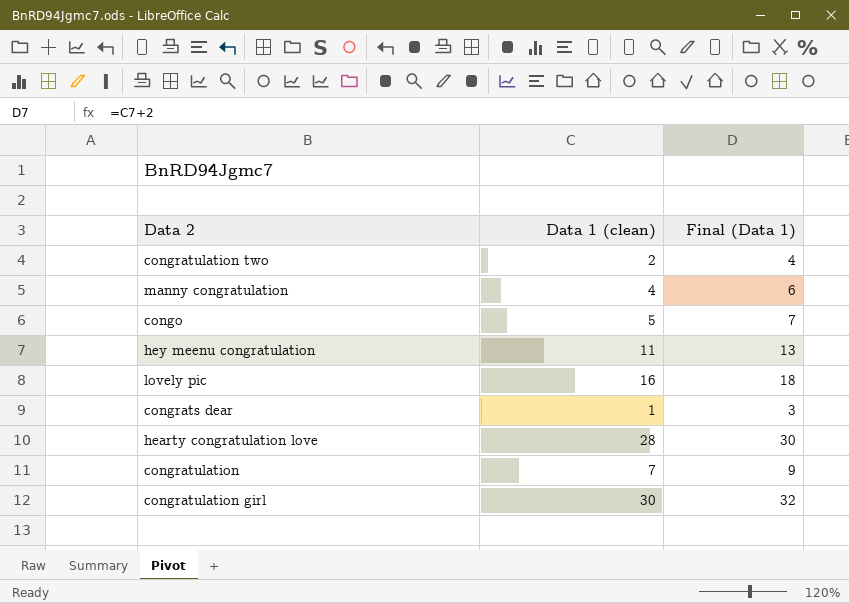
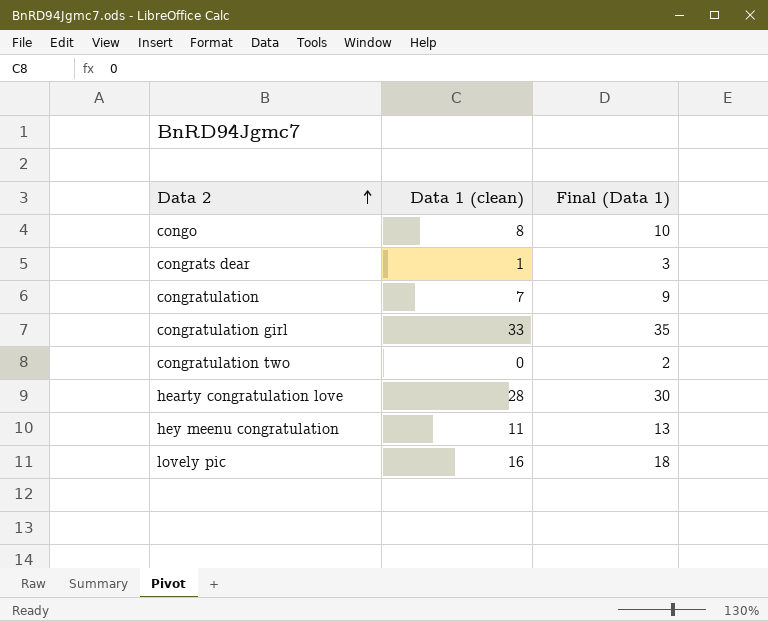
row order: none -> Data 2 ascending
row manny congratulation: 4 | 6 -> none
congo | Data 1 (clean): 5 -> 8
congo | Final (Data 1): 7 -> 10
congratulation girl | Data 1 (clean): 30 -> 33
congratulation girl | Final (Data 1): 32 -> 35
congratulation two | Data 1 (clean): 2 -> 0
congratulation two | Final (Data 1): 4 -> 2

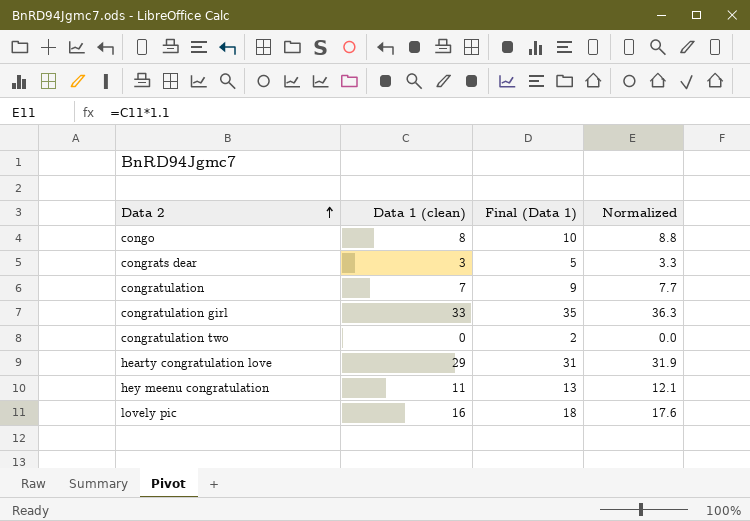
column Normalized | formula: none -> [Data 1 (clean)] * 1.1
congrats dear | Data 1 (clean): 1 -> 3
congrats dear | Final (Data 1): 3 -> 5
hearty congratulation love | Data 1 (clean): 28 -> 29
hearty congratulation love | Final (Data 1): 30 -> 31

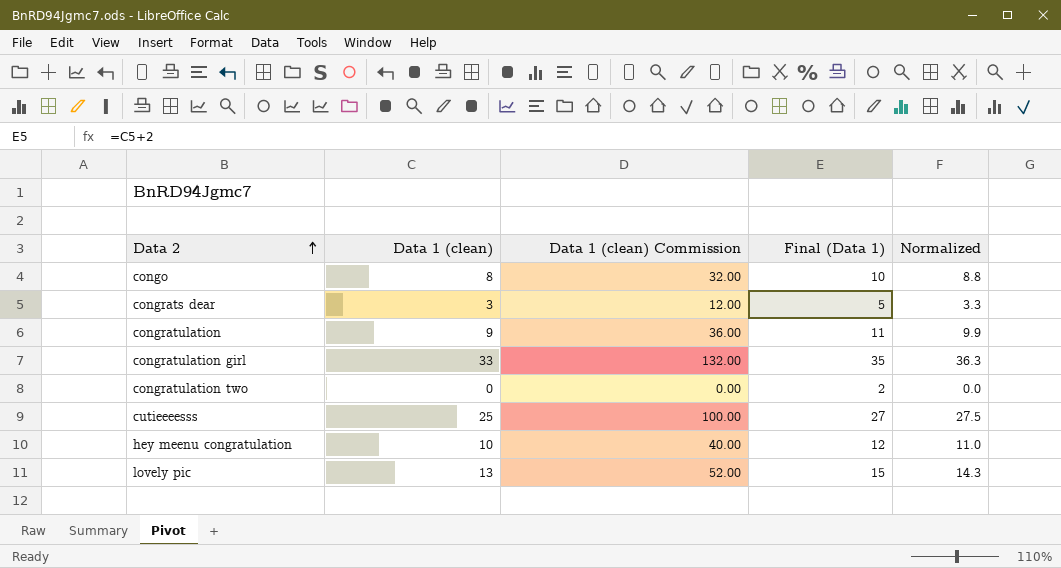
column Data 1 (clean) Commission | formula: none -> [Data 1 (clean)] * 4
row hearty congratulation love: 29 | 31 | 31.9 -> none
congratulation | Data 1 (clean): 7 -> 9
congratulation | Final (Data 1): 9 -> 11
congratulation | Normalized: 7.7 -> 9.9
row cutieeeesss: none -> 25 | 100.00 | 27 | 27.5
hey meenu congratulation | Data 1 (clean): 11 -> 10
hey meenu congratulation | Final (Data 1): 13 -> 12
hey meenu congratulation | Normalized: 12.1 -> 11.0
lovely pic | Data 1 (clean): 16 -> 13
lovely pic | Final (Data 1): 18 -> 15
lovely pic | Normalized: 17.6 -> 14.3

